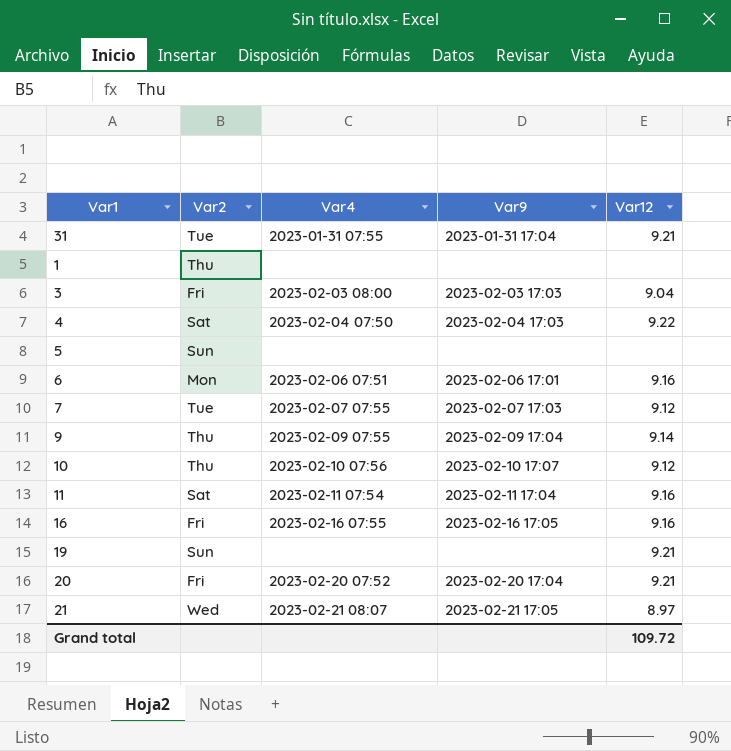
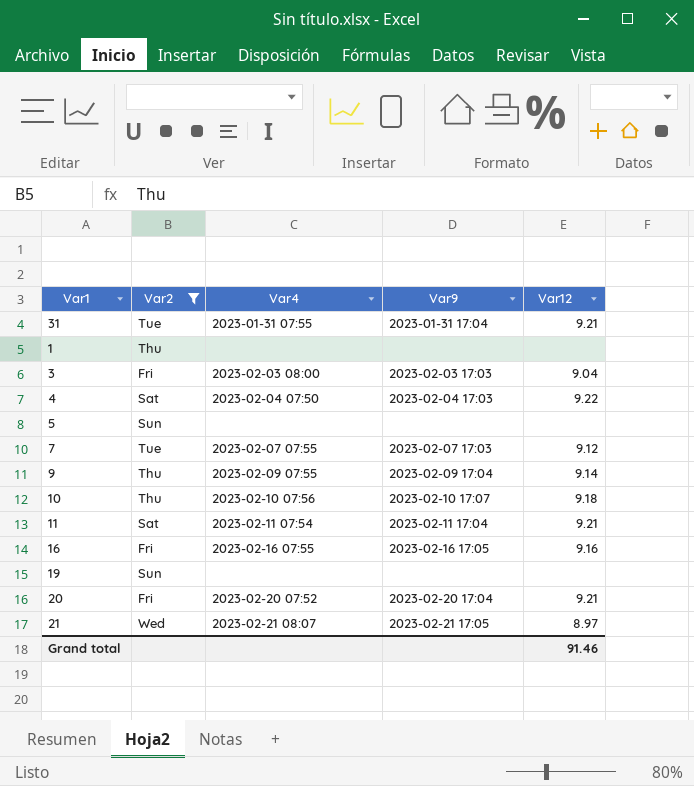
filter: none -> Var2 != Mon
10 | Var12: 9.12 -> 9.18
11 | Var12: 9.16 -> 9.21
19 | Var12: 9.21 -> none
Grand total | Var12: 109.72 -> 91.46

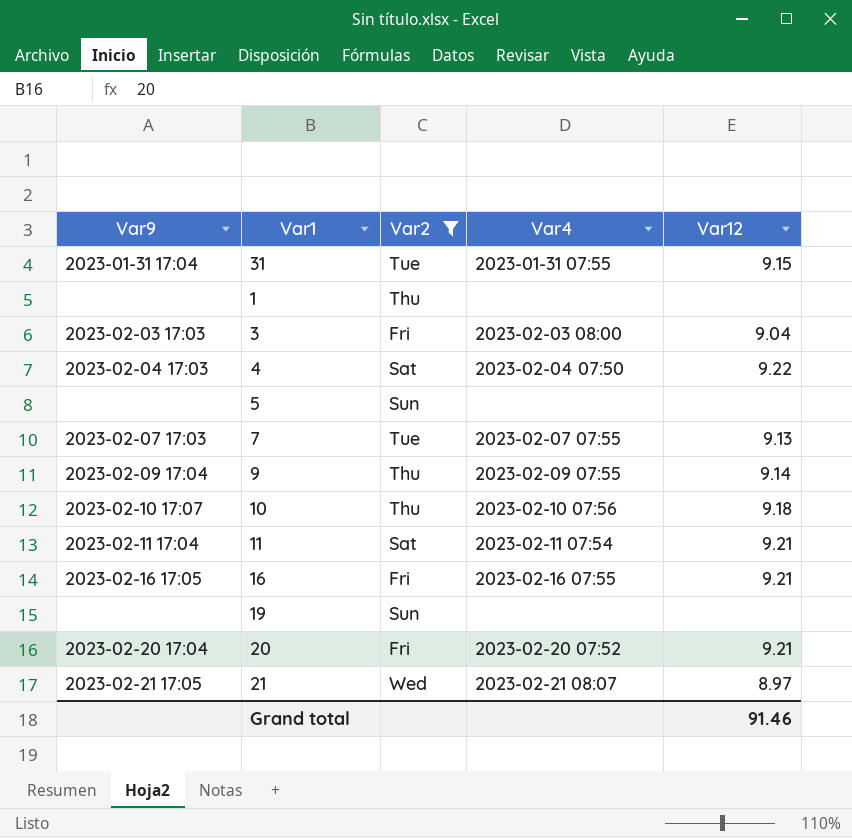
column Var9 | position: 4 -> 1
31 | Var12: 9.21 -> 9.15
7 | Var12: 9.12 -> 9.13
16 | Var12: 9.16 -> 9.21

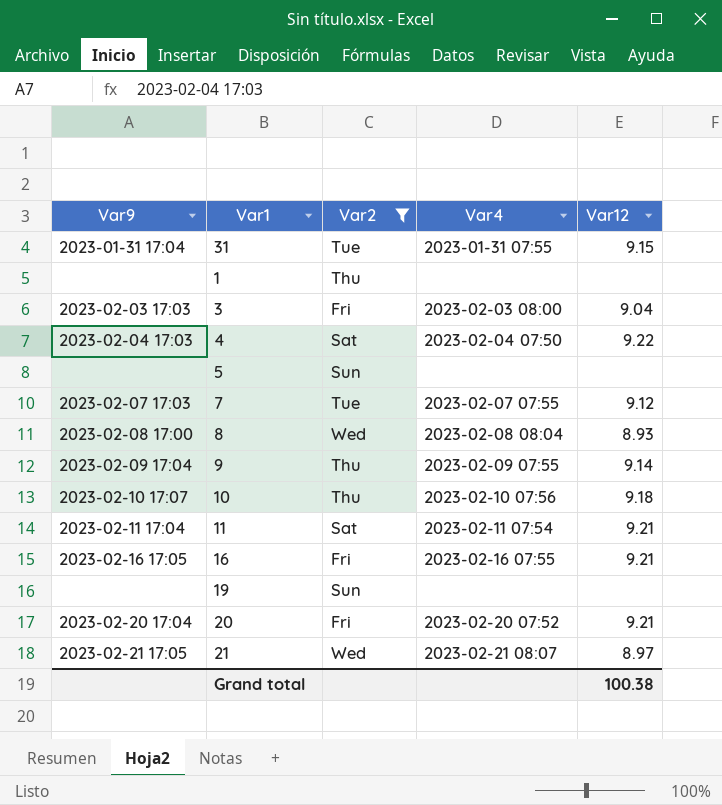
7 | Var12: 9.13 -> 9.12
row 8: none -> 2023-02-08 17:00 | Wed | 2023-02-08 08:04 | 8.93
Grand total | Var12: 91.46 -> 100.38

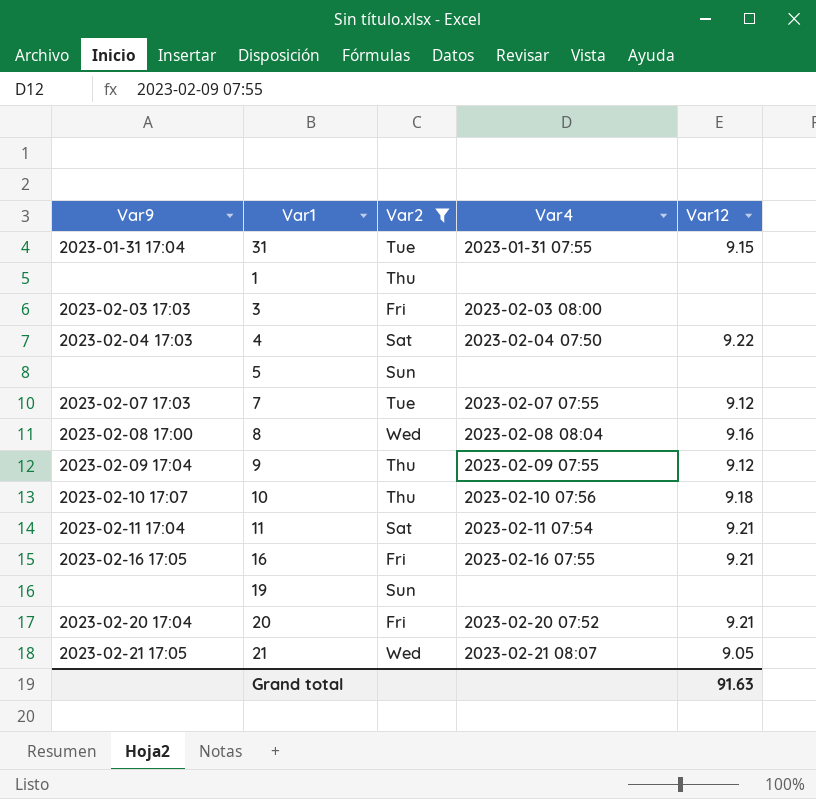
3 | Var12: 9.04 -> none
8 | Var12: 8.93 -> 9.16
9 | Var12: 9.14 -> 9.12
21 | Var12: 8.97 -> 9.05
Grand total | Var12: 100.38 -> 91.63

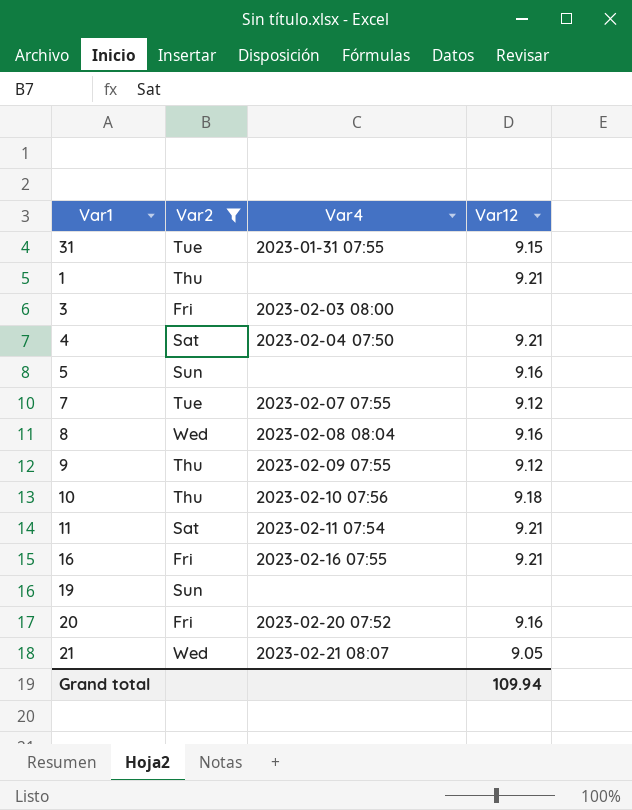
column Var9 | position: 1 -> none
1 | Var12: none -> 9.21
4 | Var12: 9.22 -> 9.21
5 | Var12: none -> 9.16
20 | Var12: 9.21 -> 9.16
Grand total | Var12: 91.63 -> 109.94

